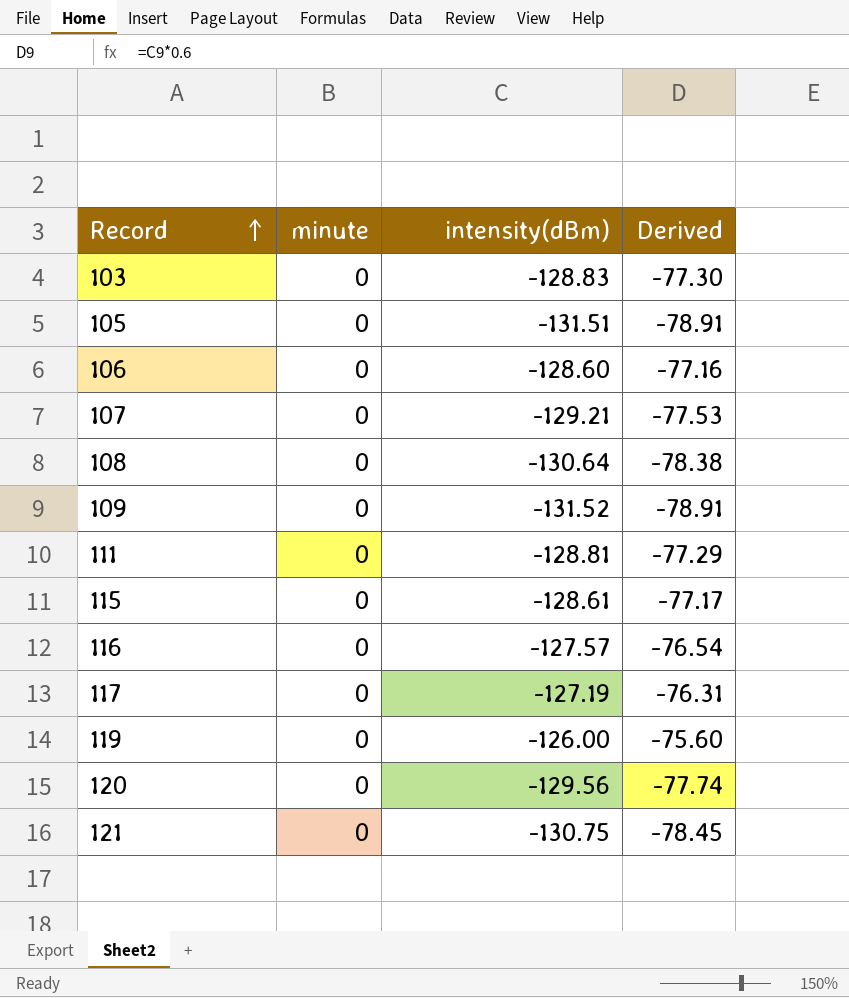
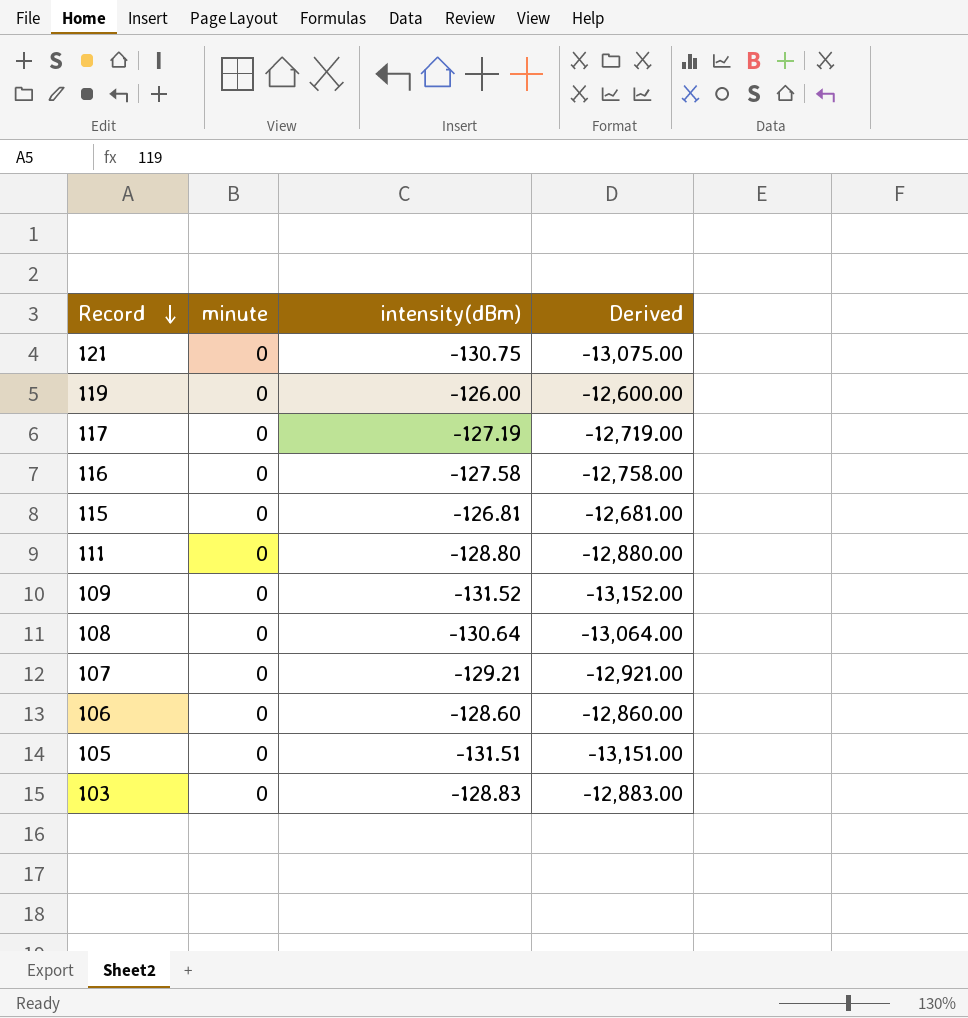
row order: Record ascending -> Record descending
column Derived | formula: [intensity(dBm)] * 0.6 -> [intensity(dBm)] * 100
row 120: 0 | -129.56 | -77.74 -> none
116 | intensity(dBm): -127.57 -> -127.58
115 | intensity(dBm): -128.61 -> -126.81
111 | intensity(dBm): -128.81 -> -128.80

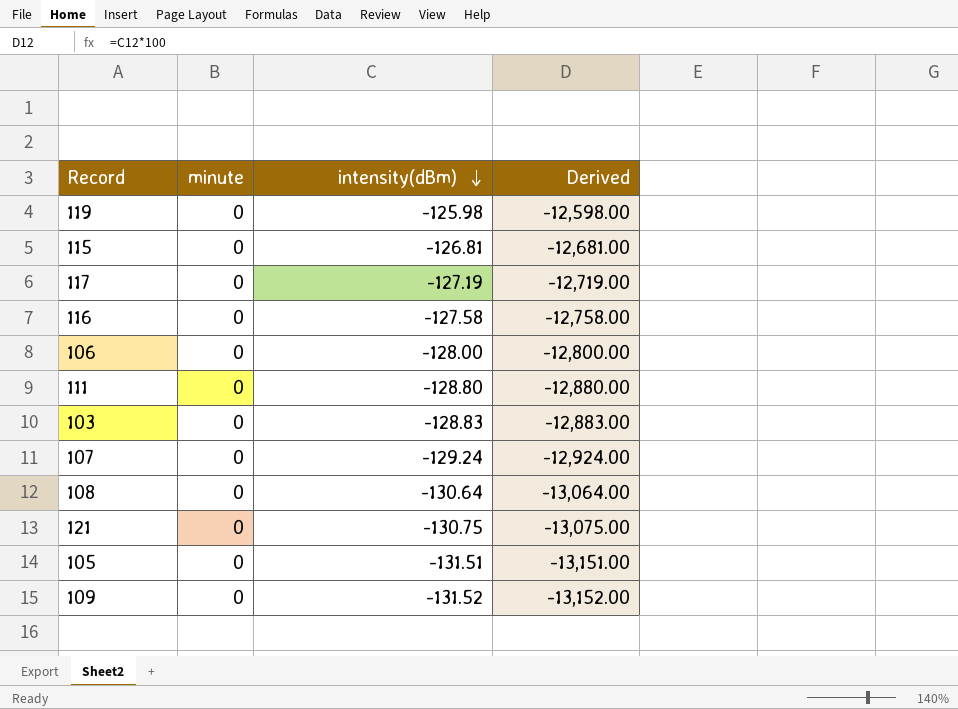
row order: Record descending -> intensity(dBm) descending
119 | intensity(dBm): -126.00 -> -125.98
119 | Derived: -12,600.00 -> -12,598.00
106 | intensity(dBm): -128.60 -> -128.00
106 | Derived: -12,860.00 -> -12,800.00
107 | intensity(dBm): -129.21 -> -129.24
107 | Derived: -12,921.00 -> -12,924.00

